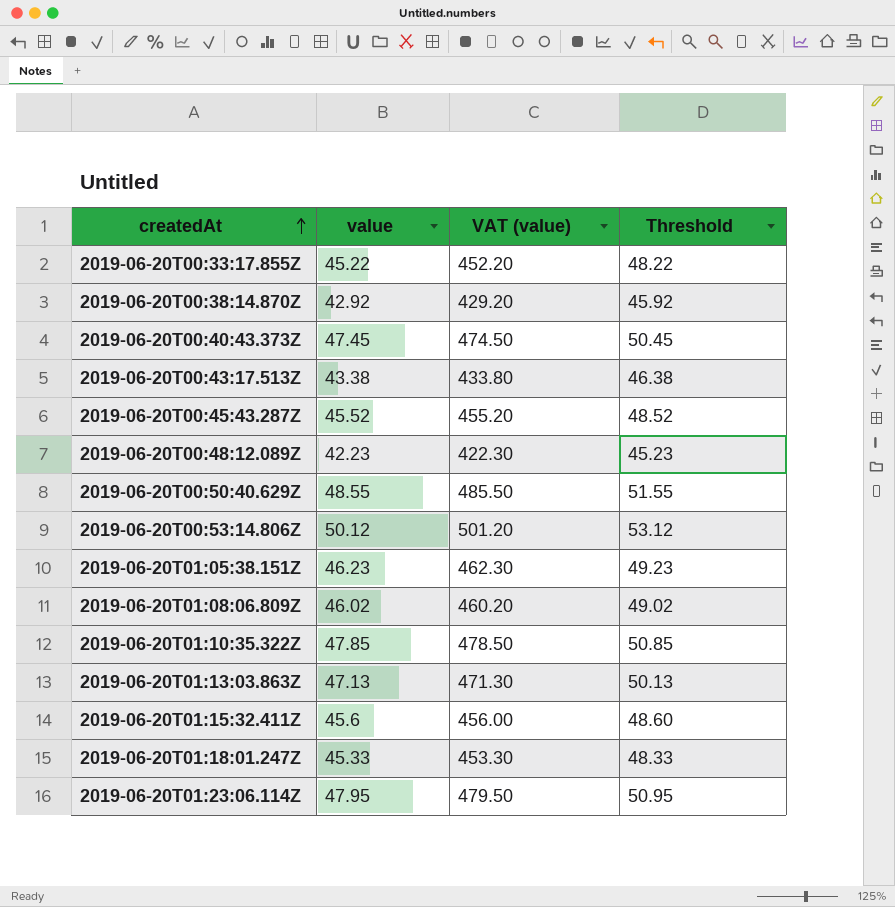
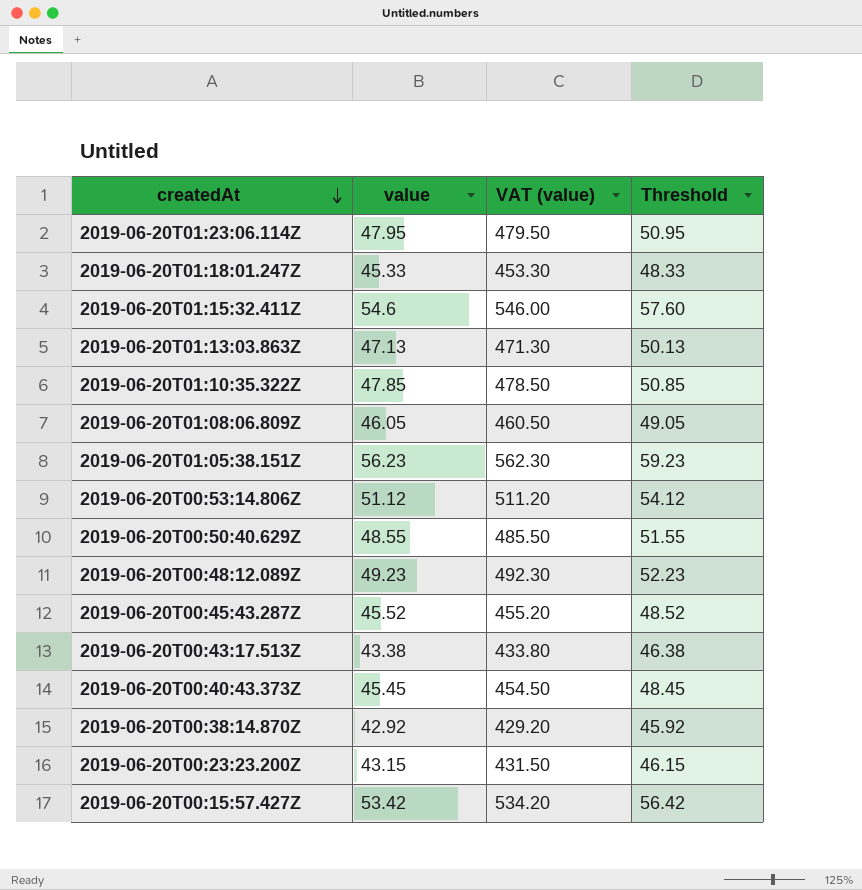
row order: createdAt ascending -> createdAt descending
row 2019-06-20T00:33:17.855Z: 45.22 | 452.20 | 48.22 -> none
2019-06-20T01:15:32.411Z | value: 45.6 -> 54.6
2019-06-20T01:15:32.411Z | VAT (value): 456.00 -> 546.00
2019-06-20T01:15:32.411Z | Threshold: 48.60 -> 57.60
2019-06-20T01:08:06.809Z | value: 46.02 -> 46.05
2019-06-20T01:08:06.809Z | VAT (value): 460.20 -> 460.50
2019-06-20T01:08:06.809Z | Threshold: 49.02 -> 49.05
2019-06-20T01:05:38.151Z | value: 46.23 -> 56.23
2019-06-20T01:05:38.151Z | VAT (value): 462.30 -> 562.30
2019-06-20T01:05:38.151Z | Threshold: 49.23 -> 59.23
2019-06-20T00:53:14.806Z | value: 50.12 -> 51.12
2019-06-20T00:53:14.806Z | VAT (value): 501.20 -> 511.20
2019-06-20T00:53:14.806Z | Threshold: 53.12 -> 54.12
2019-06-20T00:48:12.089Z | value: 42.23 -> 49.23
2019-06-20T00:48:12.089Z | VAT (value): 422.30 -> 492.30
2019-06-20T00:48:12.089Z | Threshold: 45.23 -> 52.23
2019-06-20T00:40:43.373Z | value: 47.45 -> 45.45
2019-06-20T00:40:43.373Z | VAT (value): 474.50 -> 454.50
2019-06-20T00:40:43.373Z | Threshold: 50.45 -> 48.45
row 2019-06-20T00:23:23.200Z: none -> 43.15 | 431.50 | 46.15
row 2019-06-20T00:15:57.427Z: none -> 53.42 | 534.20 | 56.42

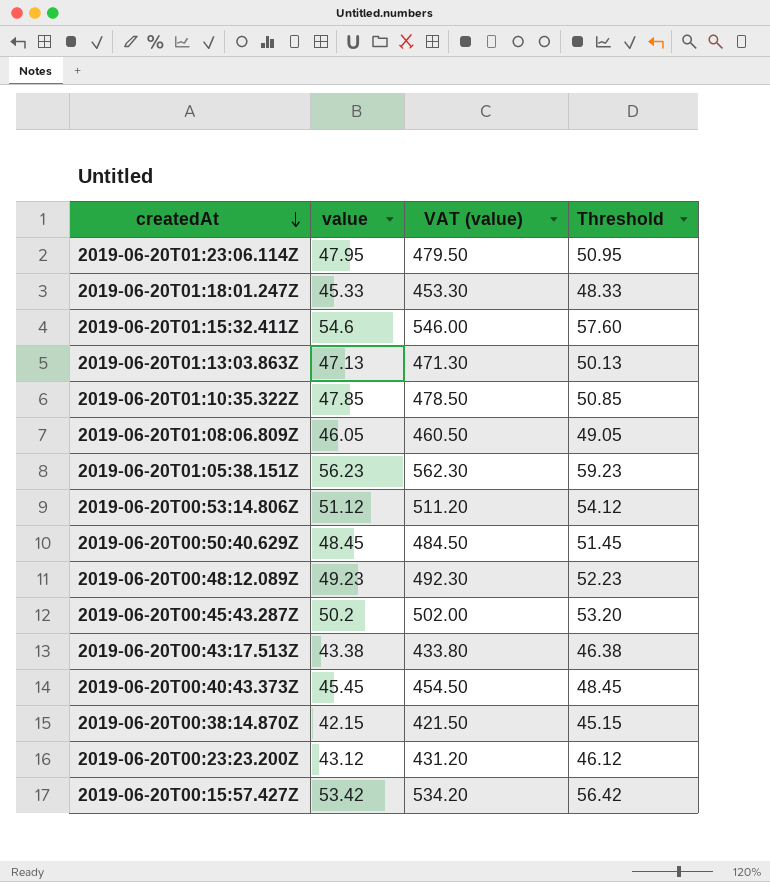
2019-06-20T00:50:40.629Z | value: 48.55 -> 48.45
2019-06-20T00:50:40.629Z | VAT (value): 485.50 -> 484.50
2019-06-20T00:50:40.629Z | Threshold: 51.55 -> 51.45
2019-06-20T00:45:43.287Z | value: 45.52 -> 50.2
2019-06-20T00:45:43.287Z | VAT (value): 455.20 -> 502.00
2019-06-20T00:45:43.287Z | Threshold: 48.52 -> 53.20
2019-06-20T00:38:14.870Z | value: 42.92 -> 42.15
2019-06-20T00:38:14.870Z | VAT (value): 429.20 -> 421.50
2019-06-20T00:38:14.870Z | Threshold: 45.92 -> 45.15
2019-06-20T00:23:23.200Z | value: 43.15 -> 43.12
2019-06-20T00:23:23.200Z | VAT (value): 431.50 -> 431.20
2019-06-20T00:23:23.200Z | Threshold: 46.15 -> 46.12

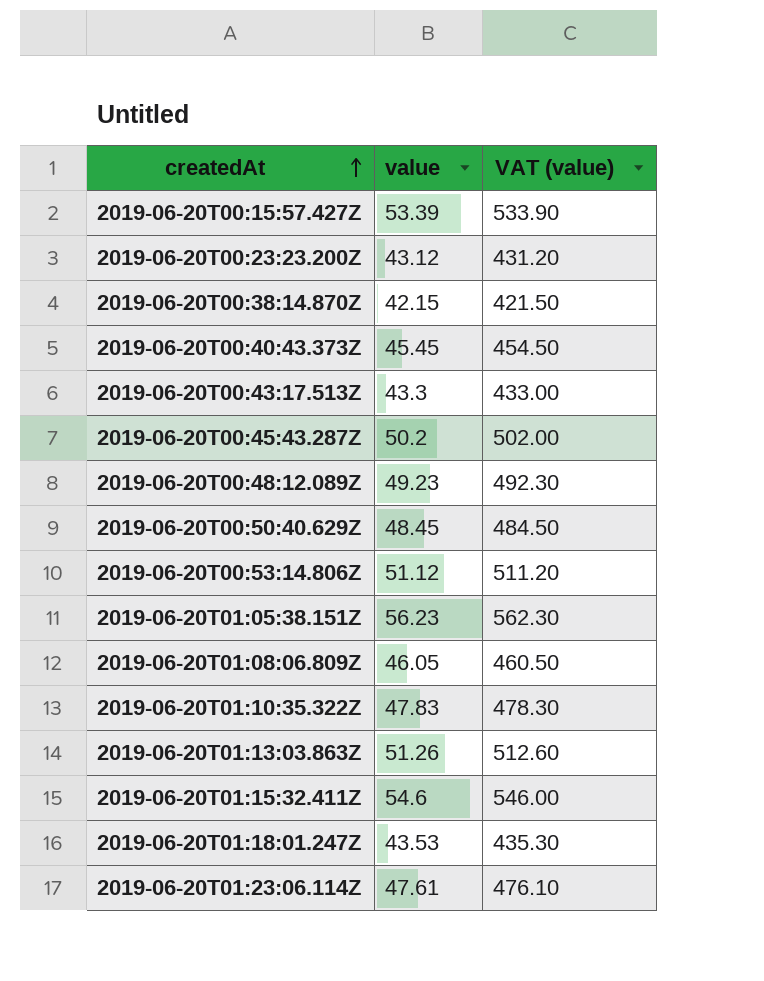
row order: createdAt descending -> createdAt ascending
column Threshold | formula: [value] + 3 -> none
2019-06-20T00:15:57.427Z | value: 53.42 -> 53.39
2019-06-20T00:15:57.427Z | VAT (value): 534.20 -> 533.90
2019-06-20T00:43:17.513Z | value: 43.38 -> 43.3
2019-06-20T00:43:17.513Z | VAT (value): 433.80 -> 433.00
2019-06-20T01:10:35.322Z | value: 47.85 -> 47.83
2019-06-20T01:10:35.322Z | VAT (value): 478.50 -> 478.30
2019-06-20T01:13:03.863Z | value: 47.13 -> 51.26
2019-06-20T01:13:03.863Z | VAT (value): 471.30 -> 512.60
2019-06-20T01:18:01.247Z | value: 45.33 -> 43.53
2019-06-20T01:18:01.247Z | VAT (value): 453.30 -> 435.30
2019-06-20T01:23:06.114Z | value: 47.95 -> 47.61
2019-06-20T01:23:06.114Z | VAT (value): 479.50 -> 476.10

